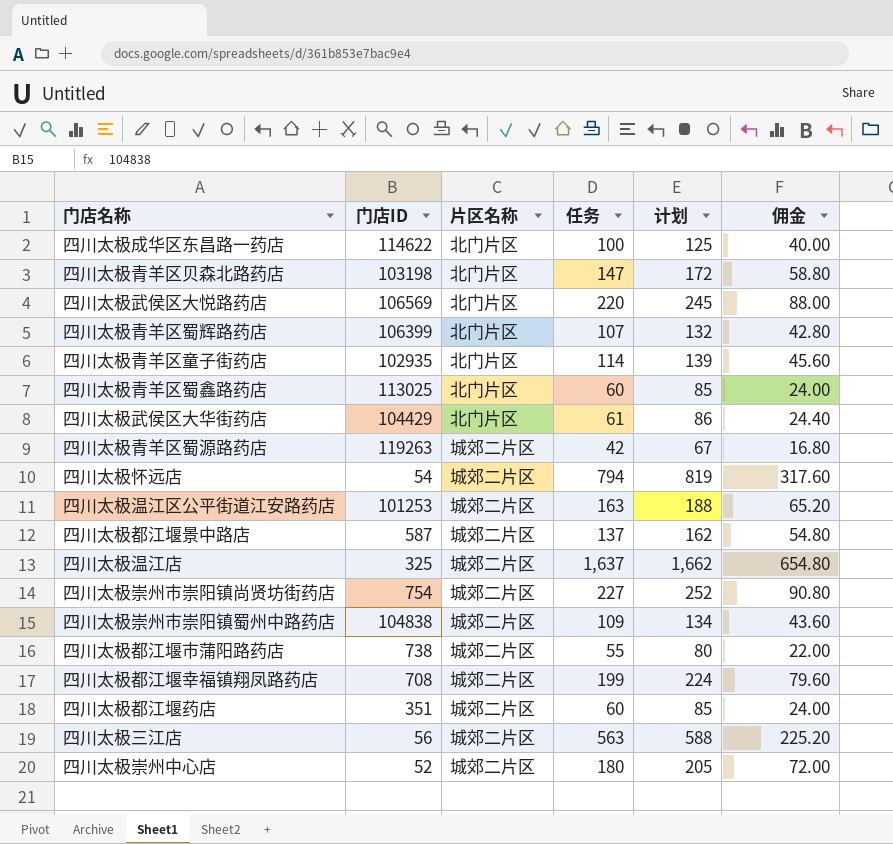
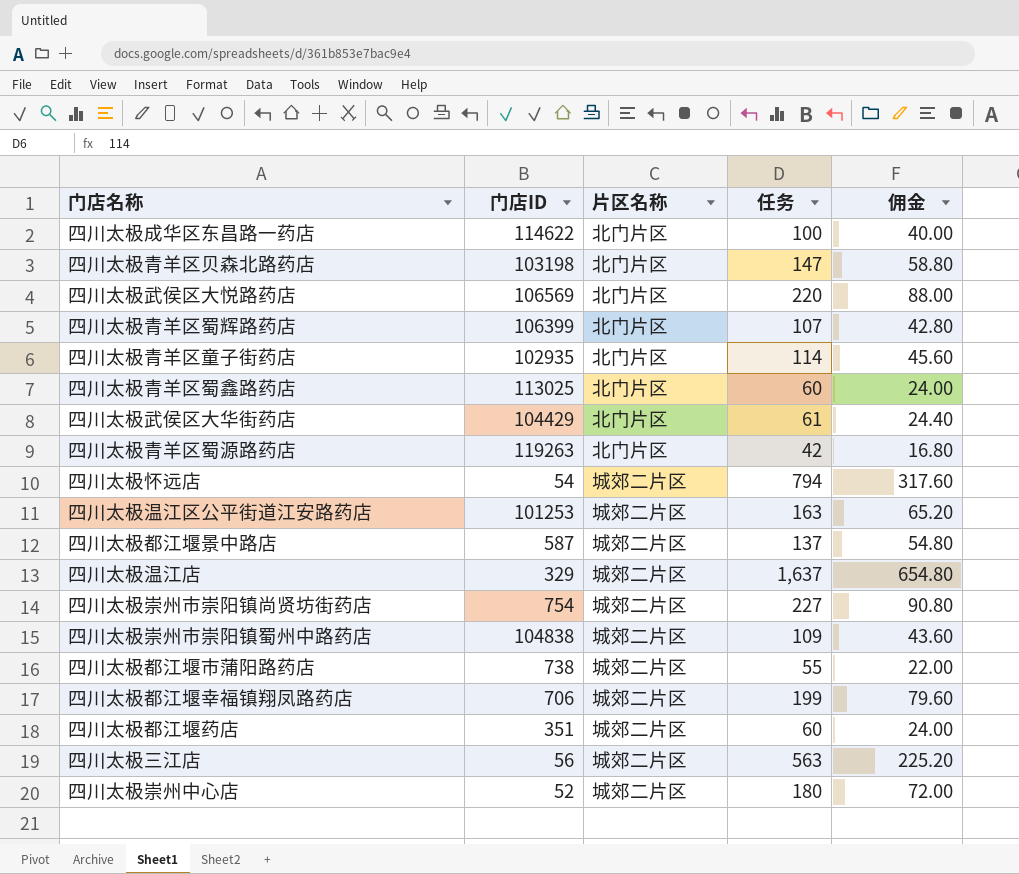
column 计划 | formula: [任务] + 25 -> none
四川太极青羊区蜀源路药店 | 片区名称: 城郊二片区 -> 北门片区
四川太极温江店 | 门店ID: 325 -> 329
四川太极都江堰幸福镇翔凤路药店 | 门店ID: 708 -> 706

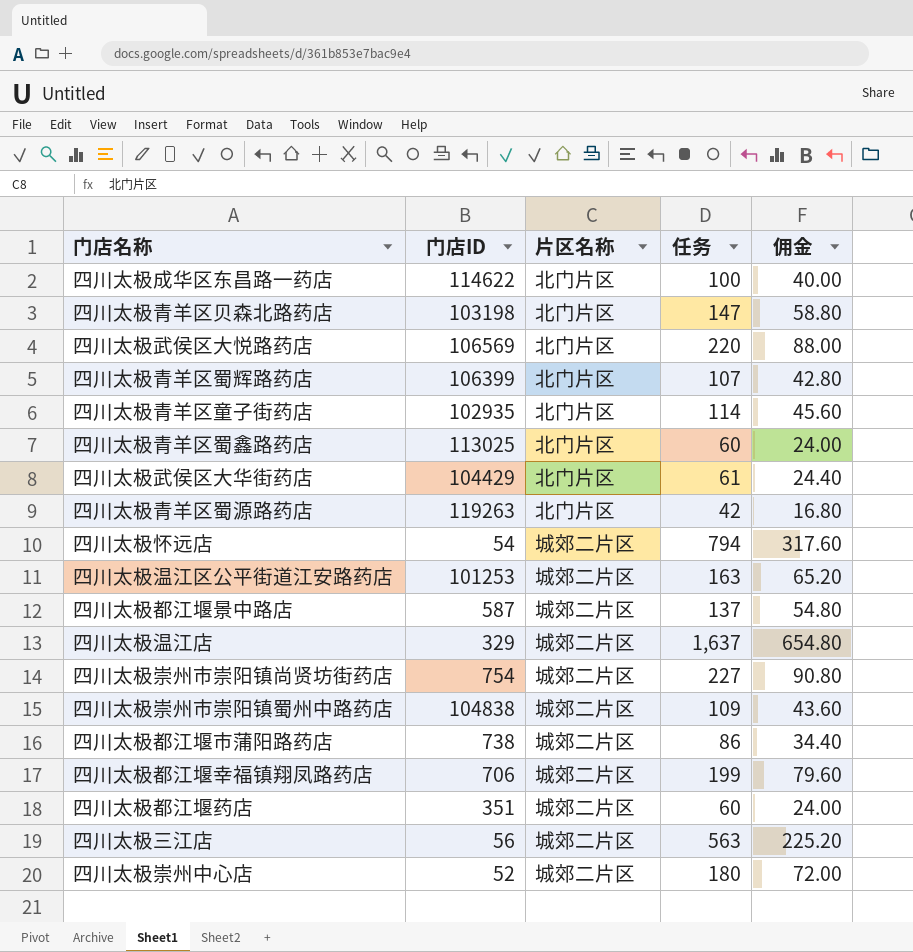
四川太极都江堰市蒲阳路药店 | 任务: 55 -> 86
四川太极都江堰市蒲阳路药店 | 佣金: 22.00 -> 34.40

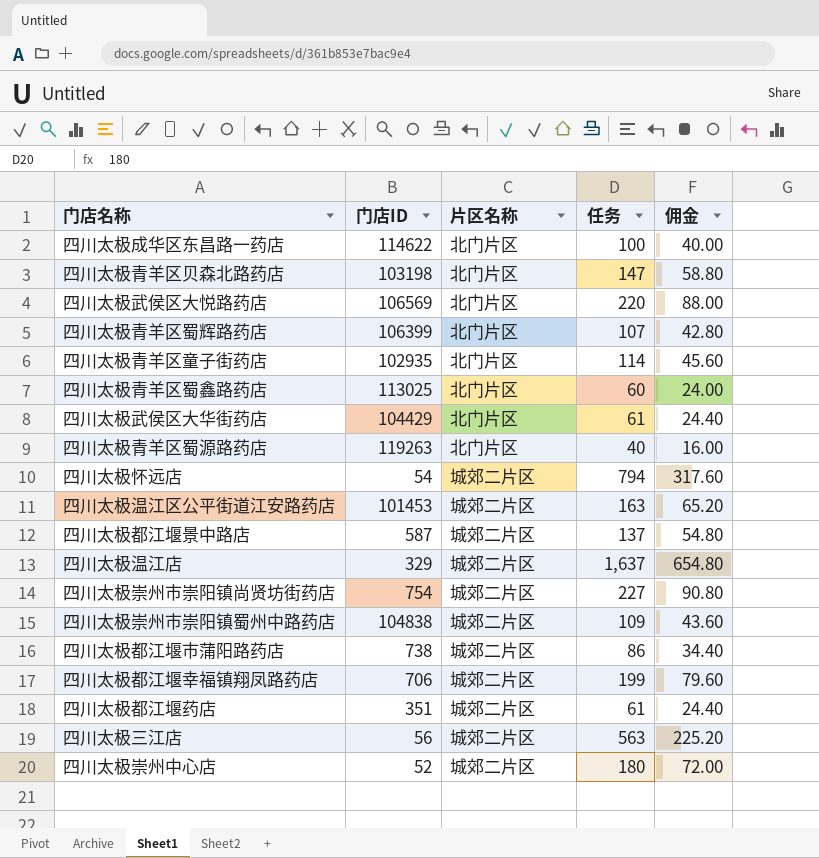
四川太极青羊区蜀源路药店 | 任务: 42 -> 40
四川太极青羊区蜀源路药店 | 佣金: 16.80 -> 16.00
四川太极温江区公平街道江安路药店 | 门店ID: 101253 -> 101453
四川太极都江堰药店 | 任务: 60 -> 61
四川太极都江堰药店 | 佣金: 24.00 -> 24.40

